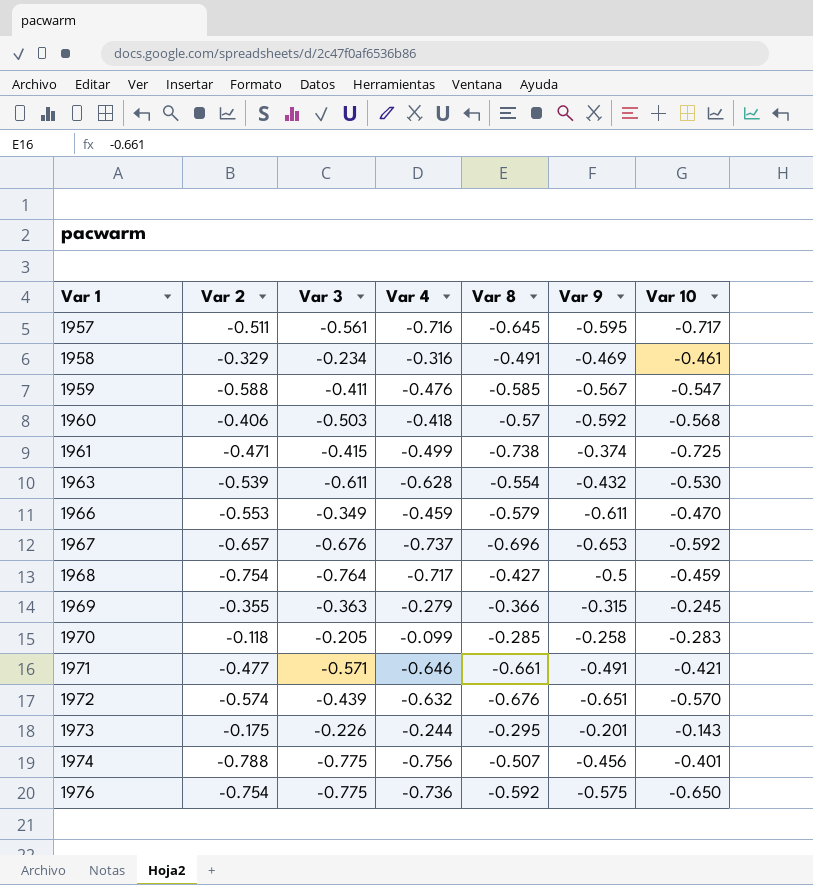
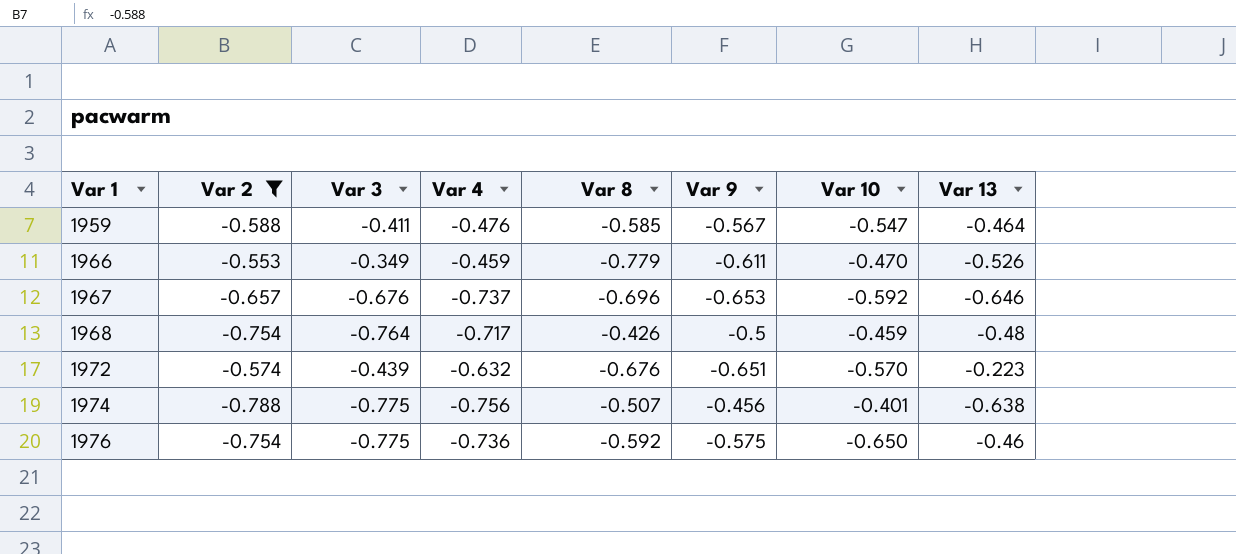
filter: none -> Var 2 <= -0.553
column Var 13 | position: none -> 8
1966 | Var 8: -0.579 -> -0.779
1968 | Var 8: -0.427 -> -0.426

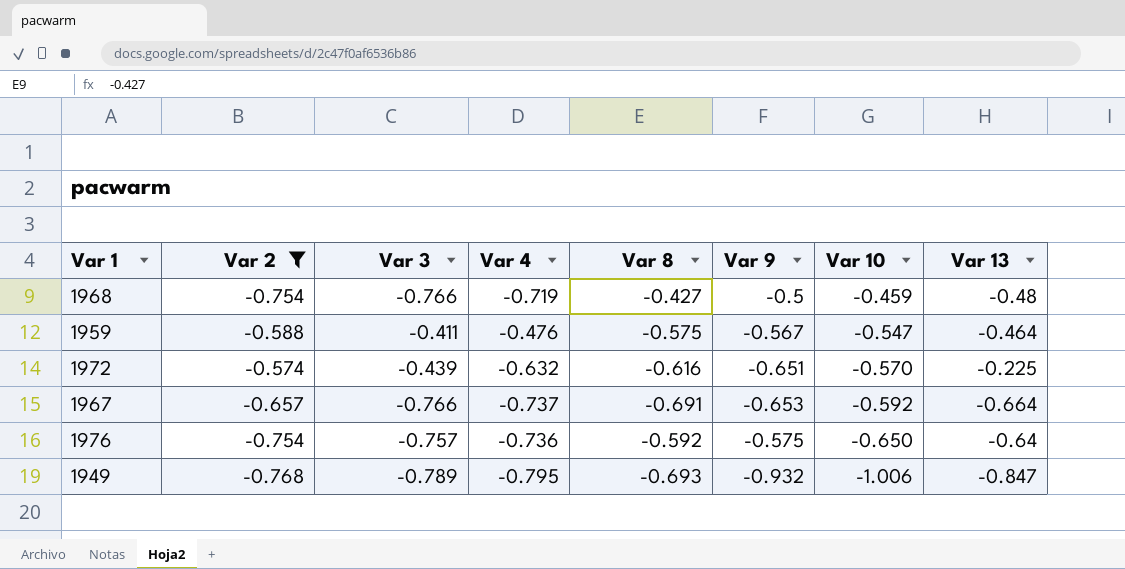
row order: Var 1 ascending -> Var 10 descending
row 1966: -0.553 | -0.349 | -0.459 | -0.779 | -0.611 | -0.470 | -0.526 -> none
row 1974: -0.788 | -0.775 | -0.756 | -0.507 | -0.456 | -0.401 | -0.638 -> none
1968 | Var 3: -0.764 -> -0.766
1968 | Var 4: -0.717 -> -0.719
1968 | Var 8: -0.426 -> -0.427
1959 | Var 8: -0.585 -> -0.575
1972 | Var 8: -0.676 -> -0.616
1972 | Var 13: -0.223 -> -0.225
1967 | Var 3: -0.676 -> -0.766
1967 | Var 8: -0.696 -> -0.691
1967 | Var 13: -0.646 -> -0.664
1976 | Var 3: -0.775 -> -0.757
1976 | Var 13: -0.46 -> -0.64
row 1949: none -> -0.768 | -0.789 | -0.795 | -0.693 | -0.932 | -1.006 | -0.847

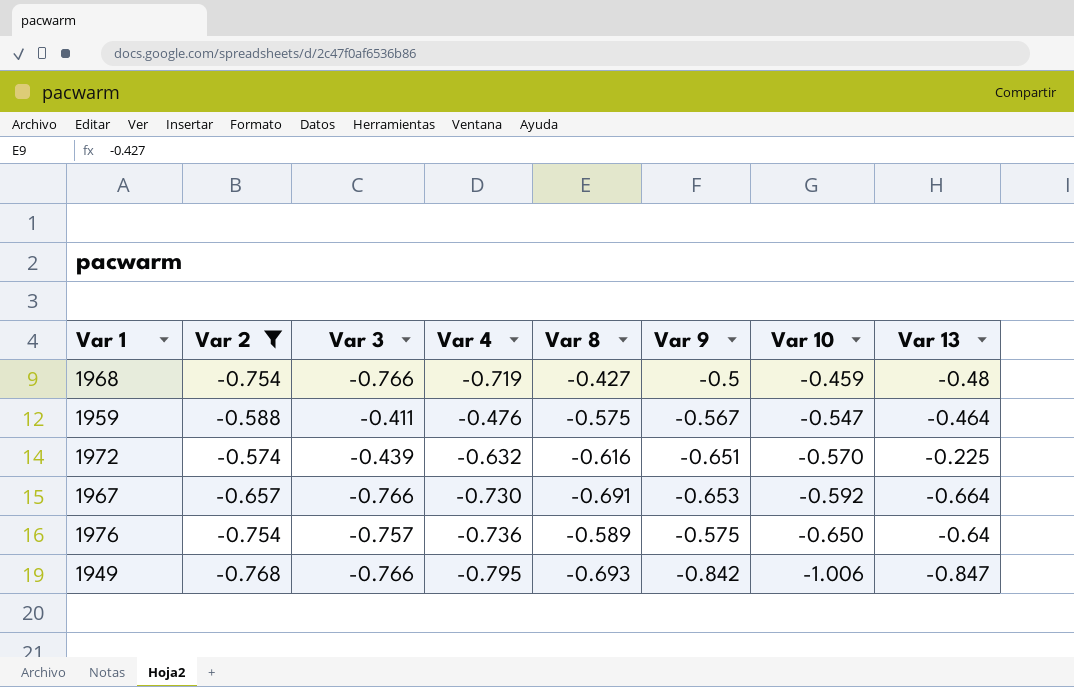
1967 | Var 4: -0.737 -> -0.730
1976 | Var 8: -0.592 -> -0.589
1949 | Var 3: -0.789 -> -0.766
1949 | Var 9: -0.932 -> -0.842

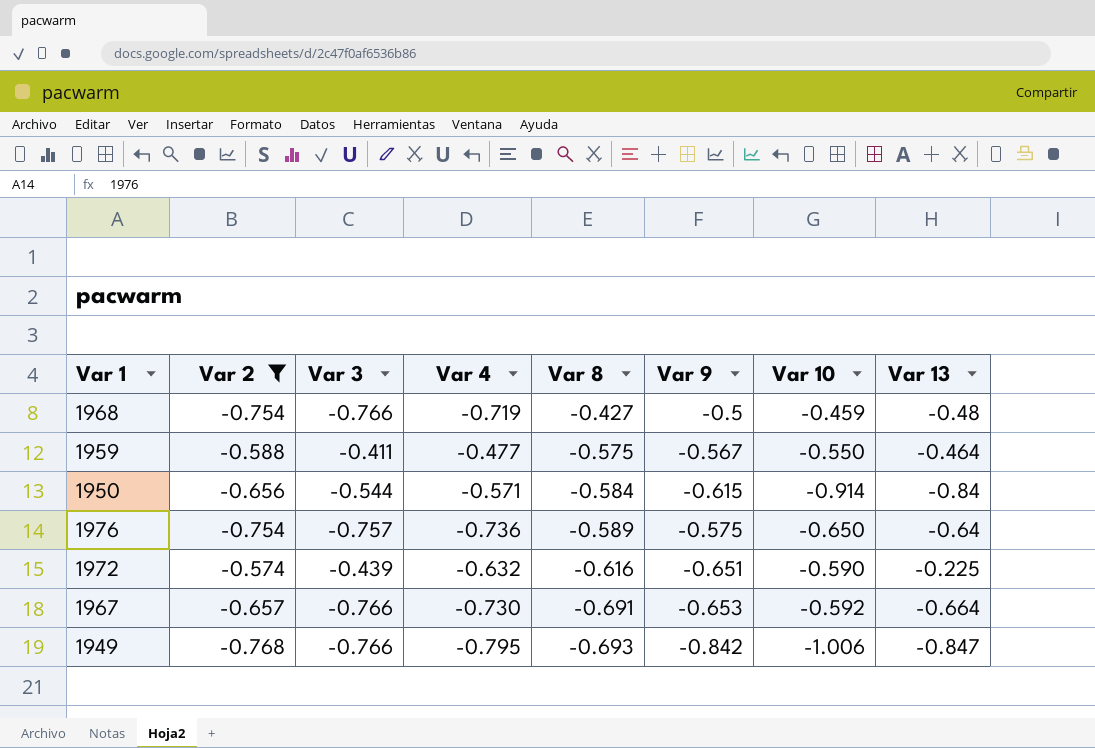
row order: Var 10 descending -> Var 8 descending
1959 | Var 4: -0.476 -> -0.477
1959 | Var 10: -0.547 -> -0.550
row 1950: none -> -0.656 | -0.544 | -0.571 | -0.584 | -0.615 | -0.914 | -0.84
1972 | Var 10: -0.570 -> -0.590

